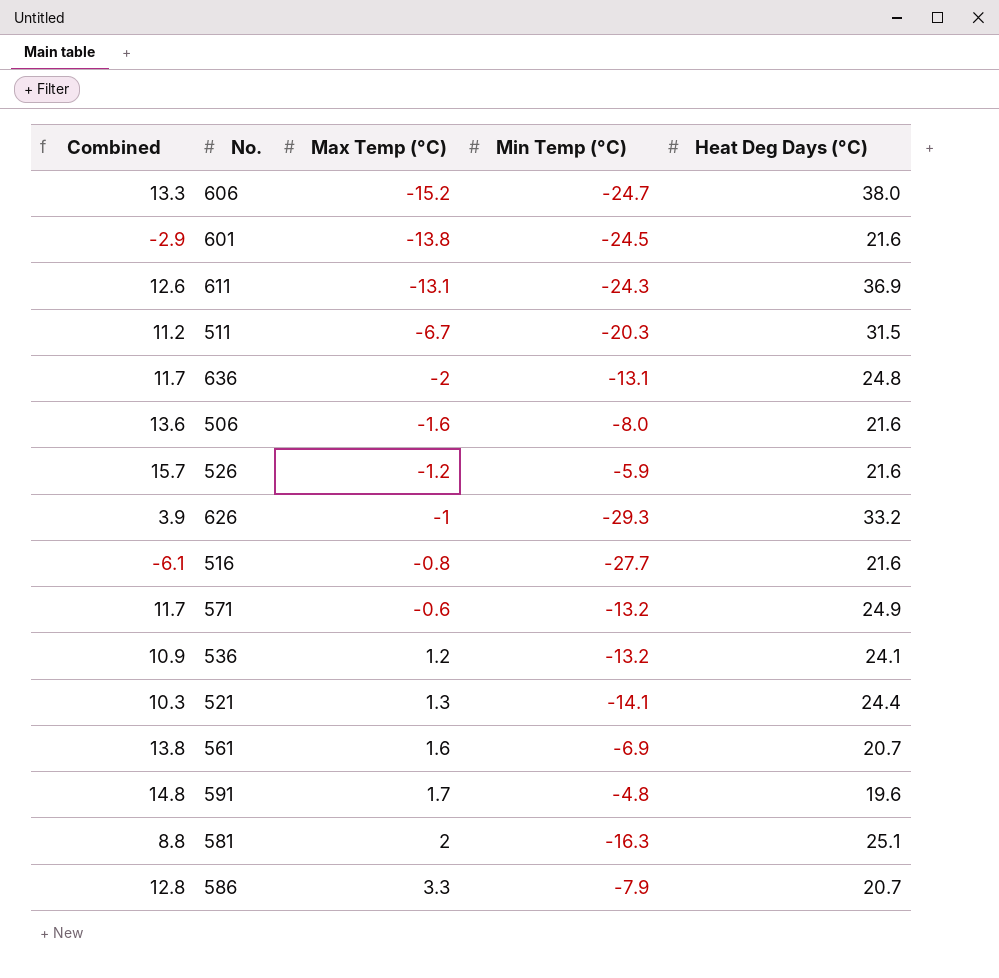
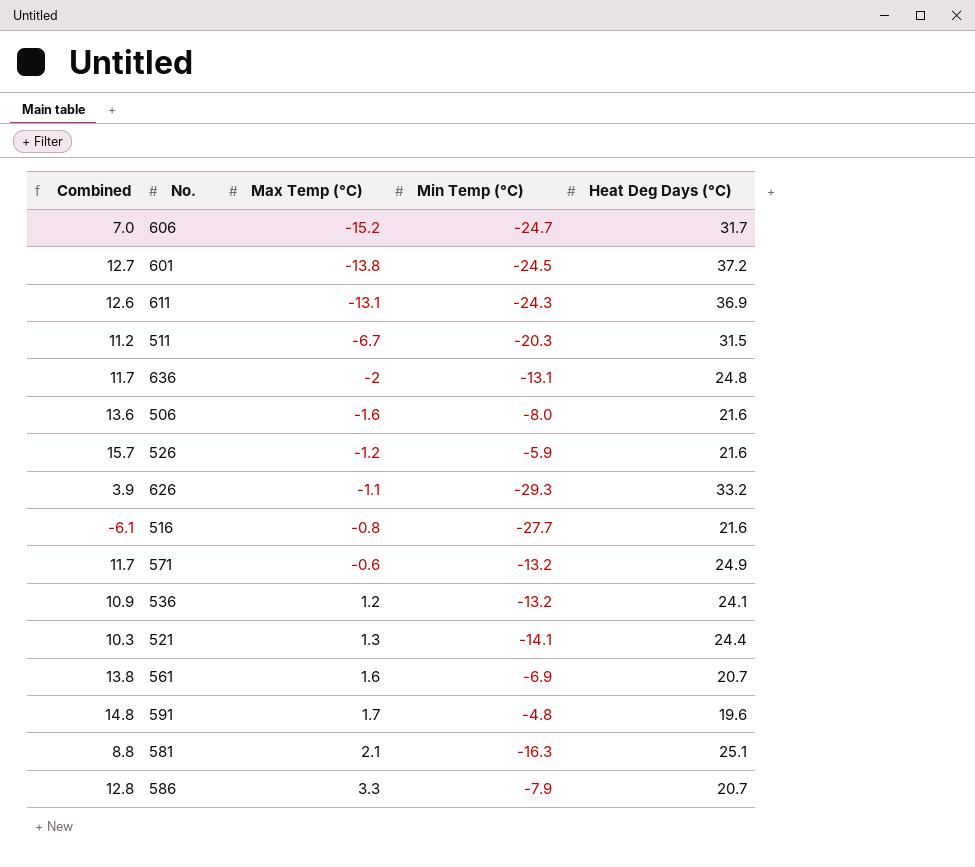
606 | Combined: 13.3 -> 7.0
606 | Heat Deg Days (°C): 38.0 -> 31.7
601 | Combined: -2.9 -> 12.7
601 | Heat Deg Days (°C): 21.6 -> 37.2
626 | Max Temp (°C): -1 -> -1.1
581 | Max Temp (°C): 2 -> 2.1

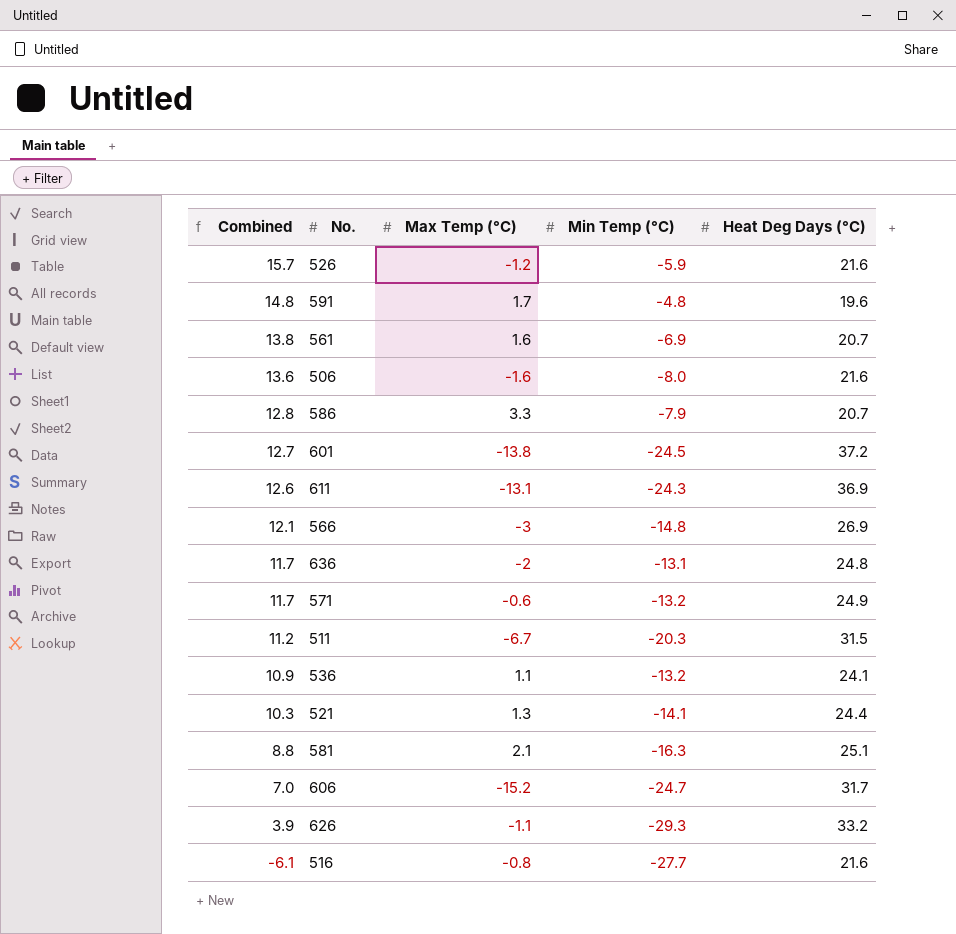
row order: Max Temp (°C) ascending -> Combined descending
row 566: none -> 12.1 | -3 | -14.8 | 26.9
536 | Max Temp (°C): 1.2 -> 1.1

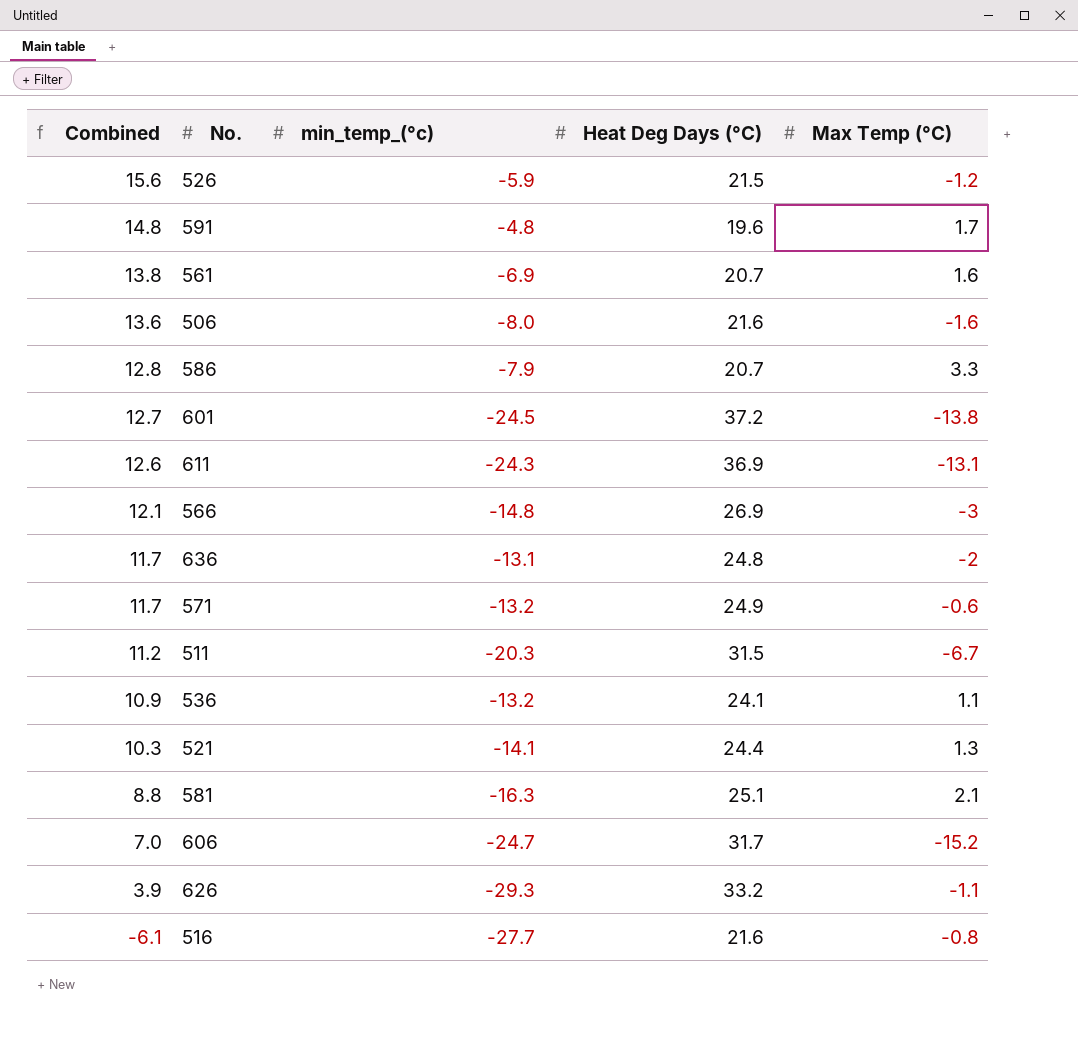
column name: Min Temp (°C) -> min_temp_(°c)
column Max Temp (°C) | position: 3 -> 5
526 | Combined: 15.7 -> 15.6
526 | Heat Deg Days (°C): 21.6 -> 21.5

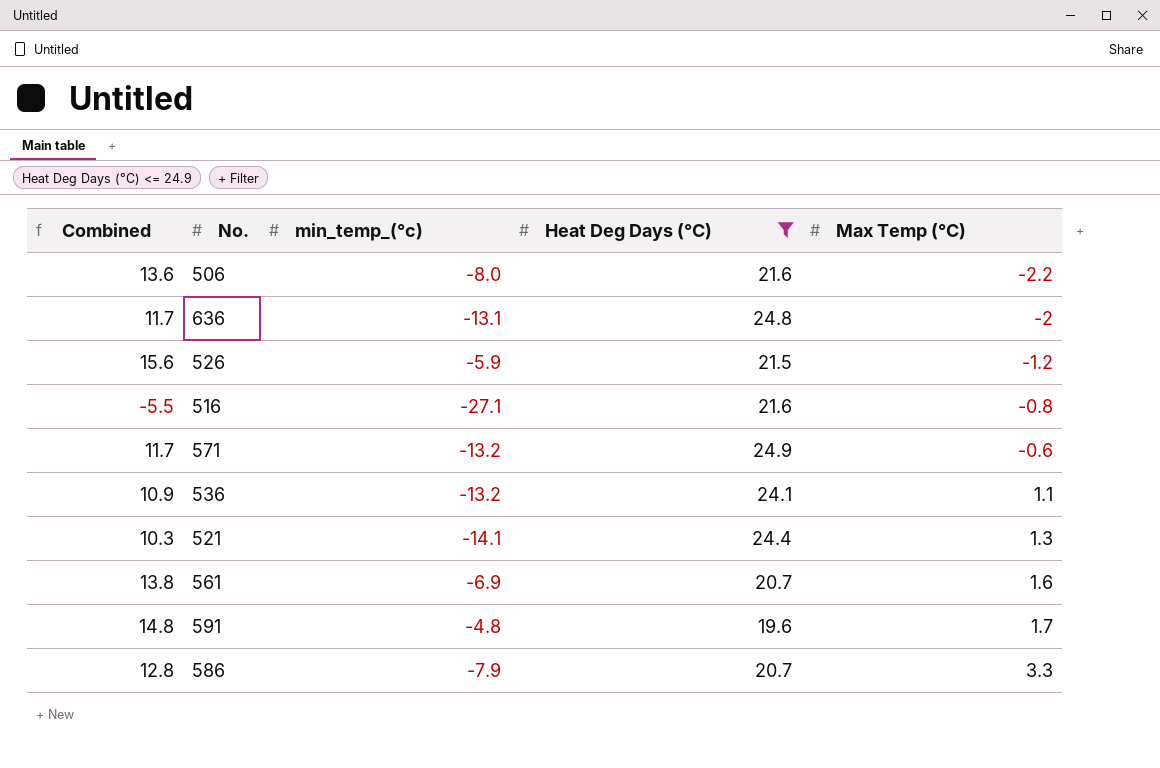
filter: none -> Heat Deg Days (°C) <= 24.9
row order: Combined descending -> Max Temp (°C) ascending
506 | Max Temp (°C): -1.6 -> -2.2
516 | Combined: -6.1 -> -5.5
516 | min_temp_(°c): -27.7 -> -27.1

